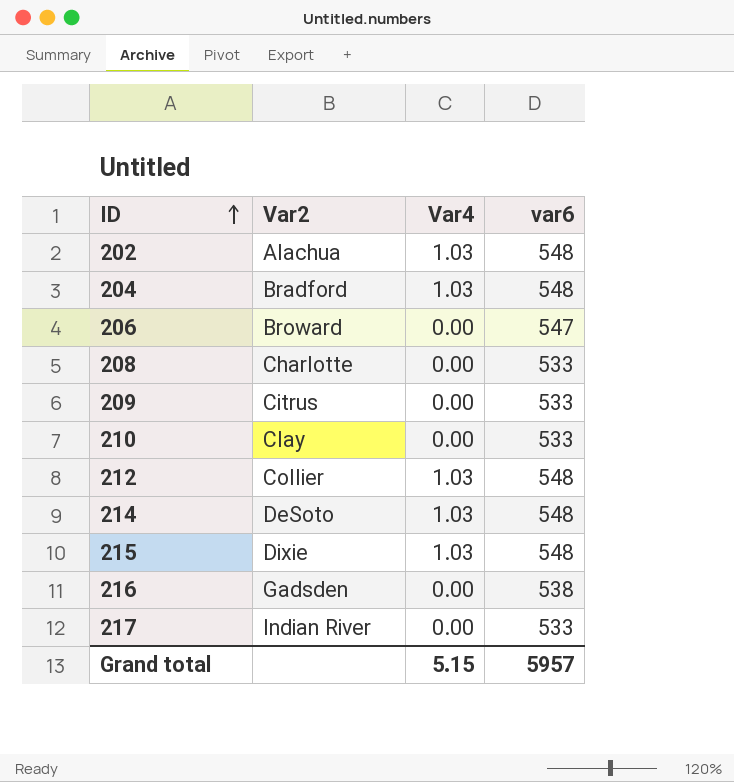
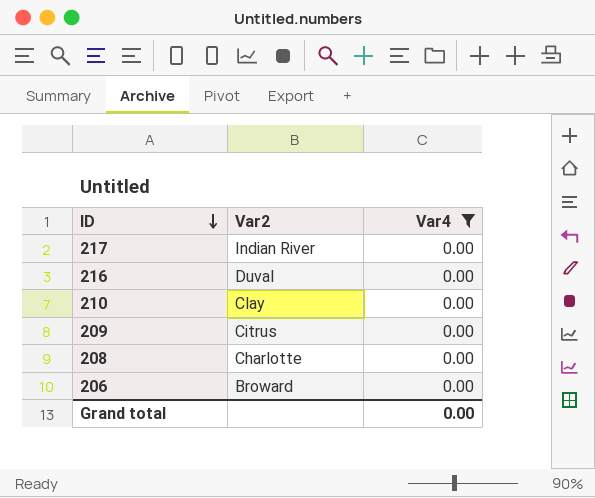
filter: none -> Var4 = 0.00
row order: ID ascending -> ID descending
column var6 | position: 4 -> none
216 | Var2: Gadsden -> Duval
Grand total | Var4: 5.15 -> 0.00

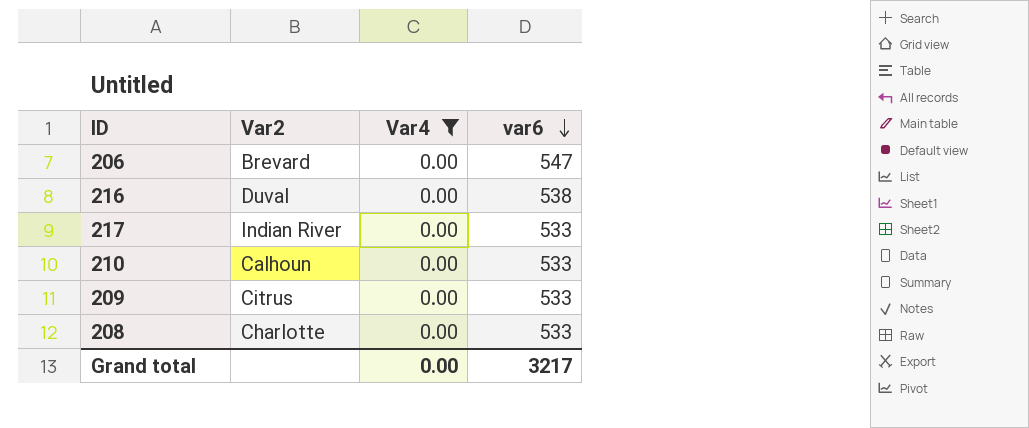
row order: ID descending -> var6 descending
column var6 | position: none -> 4
206 | Var2: Broward -> Brevard
210 | Var2: Clay -> Calhoun

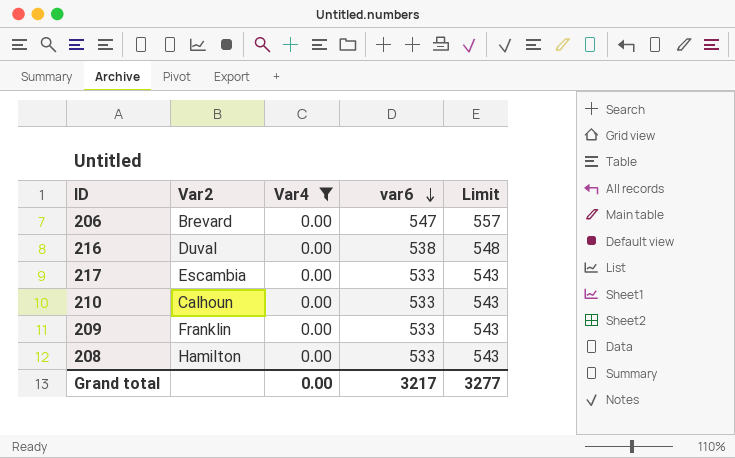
column Limit | formula: none -> [var6] + 10
217 | Var2: Indian River -> Escambia
209 | Var2: Citrus -> Franklin
208 | Var2: Charlotte -> Hamilton

